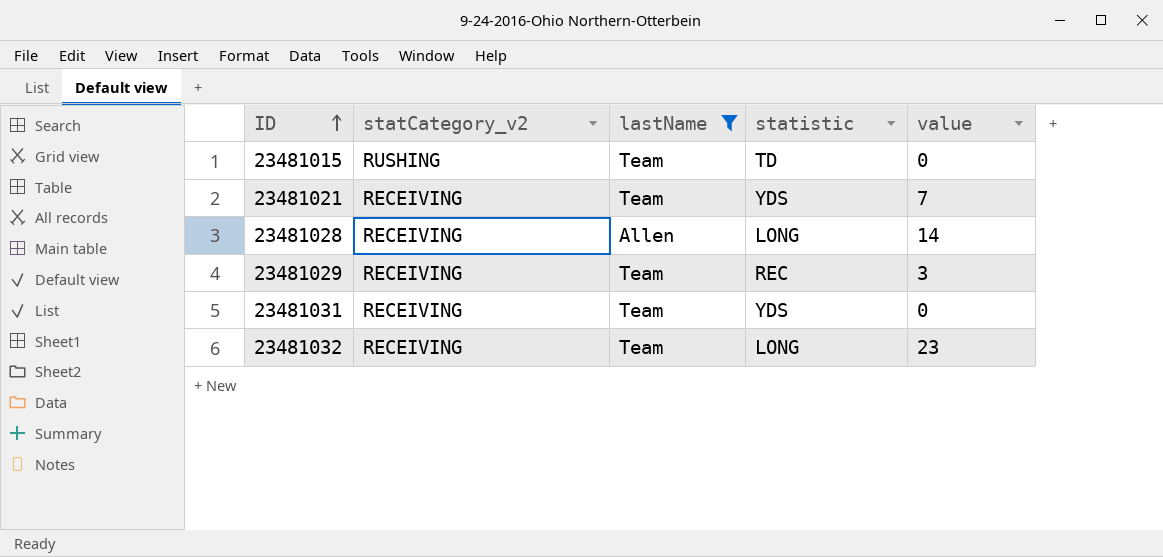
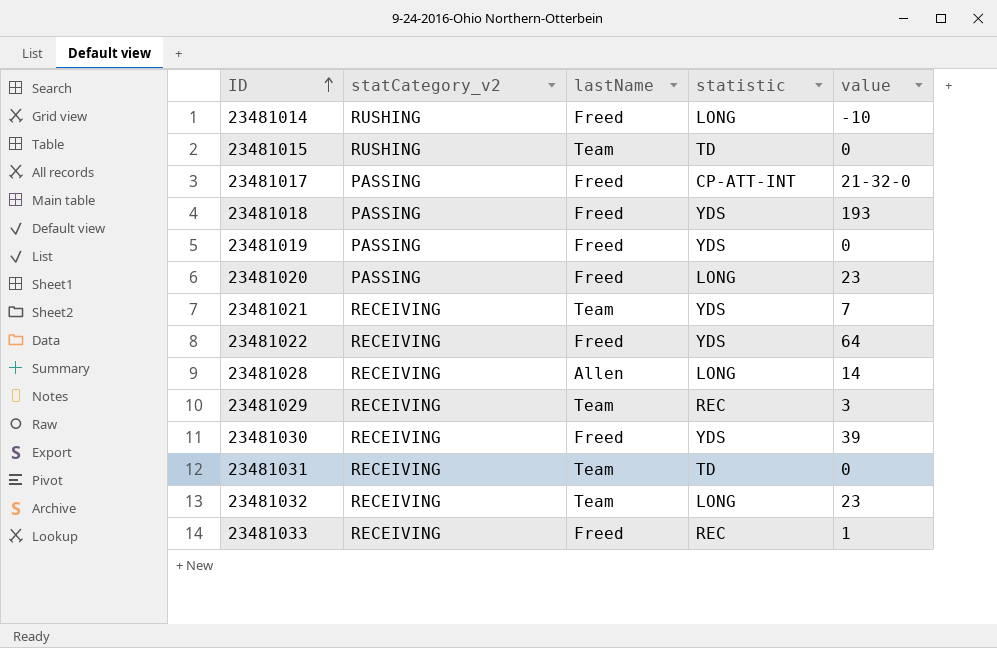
filter: lastName != Freed -> none
23481031 | statistic: YDS -> TD

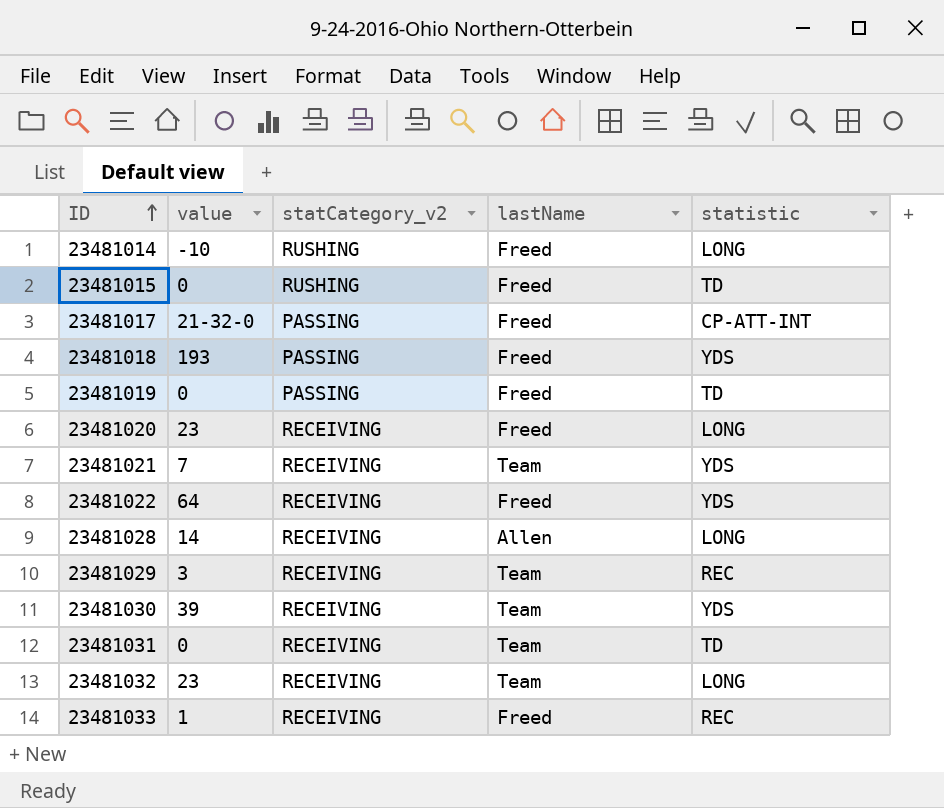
column value | position: 5 -> 2
23481015 | lastName: Team -> Freed
23481019 | statistic: YDS -> TD
23481020 | statCategory_v2: PASSING -> RECEIVING
23481030 | lastName: Freed -> Team

